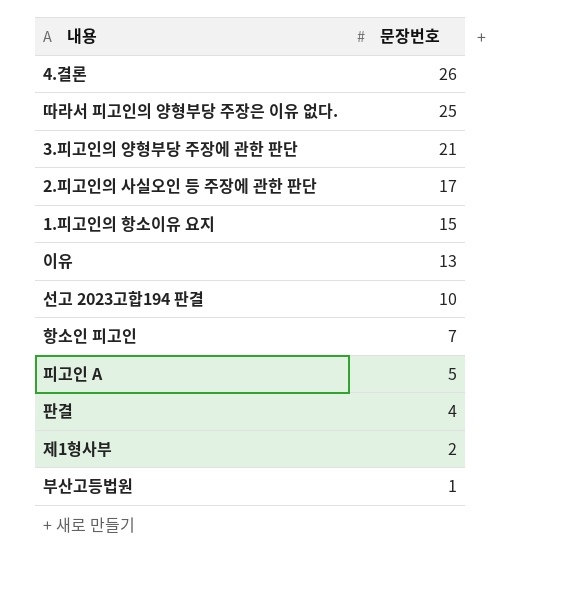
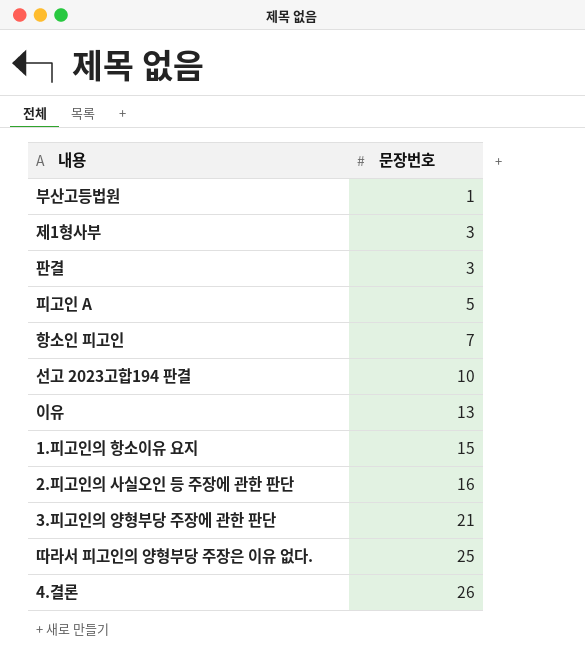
row order: 문장번호 descending -> 문장번호 ascending
제1형사부 | 문장번호: 2 -> 3
판결 | 문장번호: 4 -> 3
2.피고인의 사실오인 등 주장에 관한 판단 | 문장번호: 17 -> 16

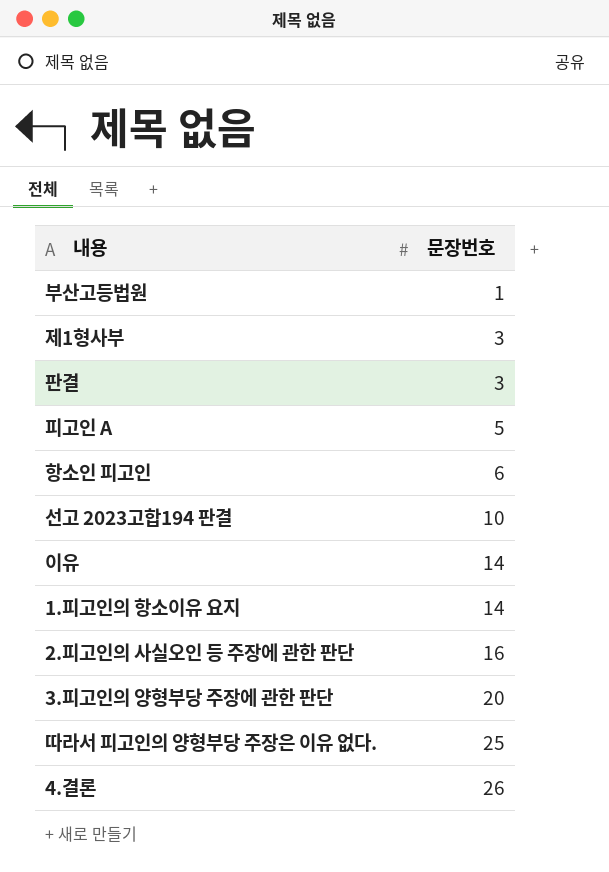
항소인 피고인 | 문장번호: 7 -> 6
이유 | 문장번호: 13 -> 14
1.피고인의 항소이유 요지 | 문장번호: 15 -> 14
3.피고인의 양형부당 주장에 관한 판단 | 문장번호: 21 -> 20

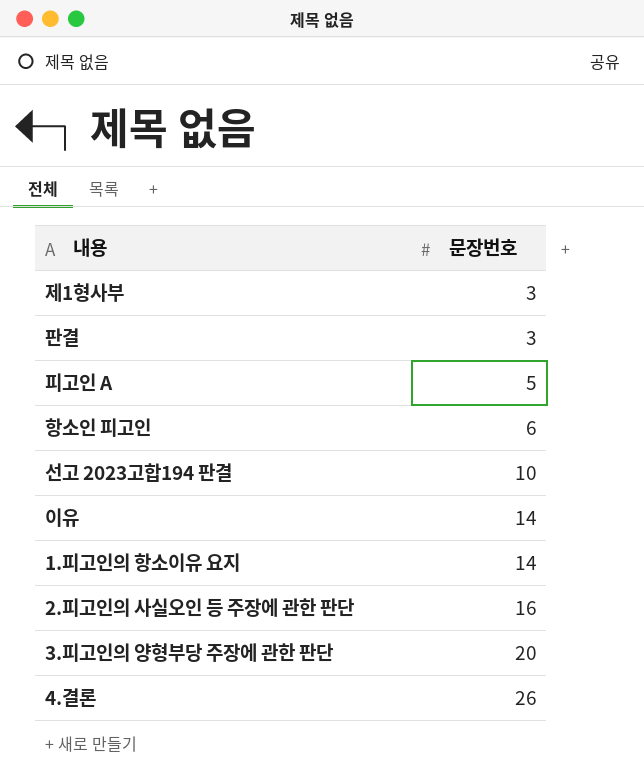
row 부산고등법원: 1 -> none
row 따라서 피고인의 양형부당 주장은 이유 없다.: 25 -> none

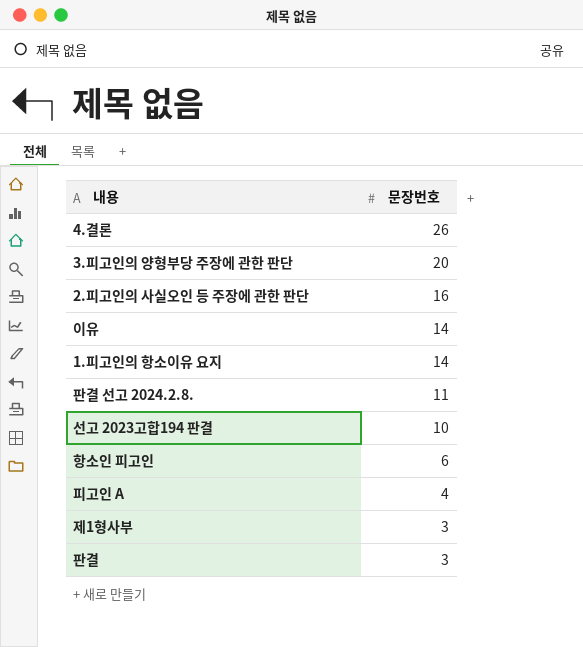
row order: 문장번호 ascending -> 문장번호 descending
row 판결 선고 2024.2.8.: none -> 11
피고인 A | 문장번호: 5 -> 4

